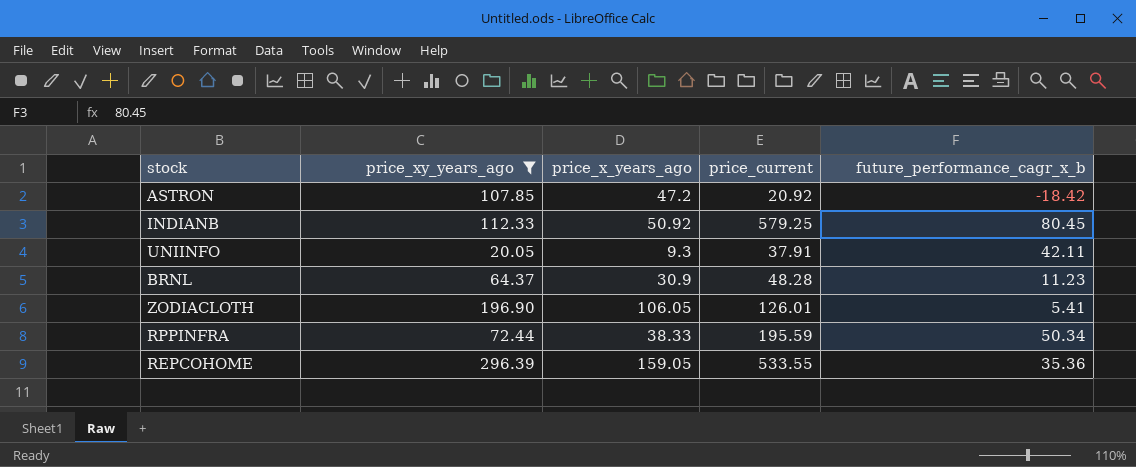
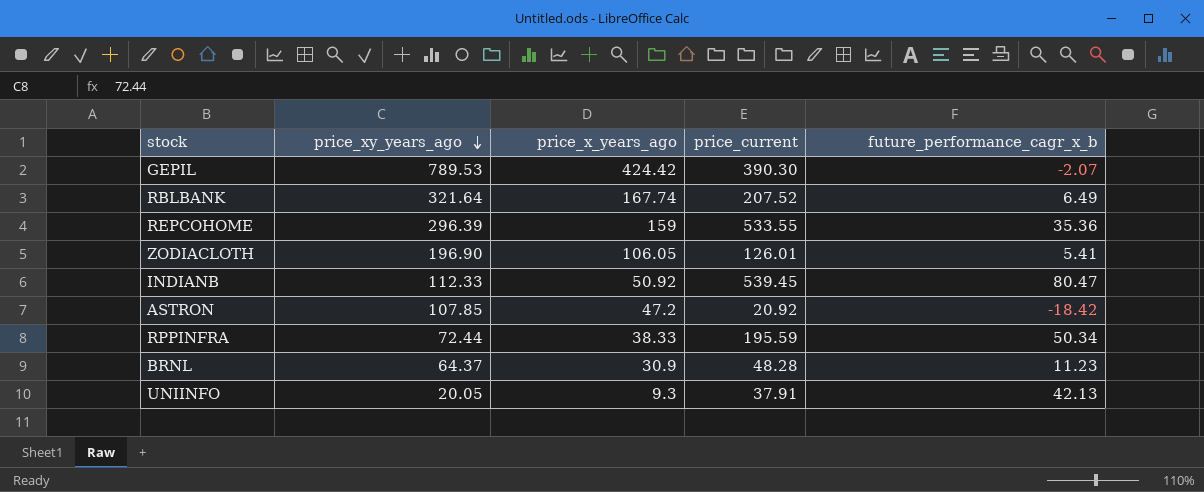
filter: price_xy_years_ago <= 296.39 -> none
row order: none -> price_xy_years_ago descending
REPCOHOME | price_x_years_ago: 159.05 -> 159
INDIANB | price_current: 579.25 -> 539.45
INDIANB | future_performance_cagr_x_b: 80.45 -> 80.47
UNIINFO | future_performance_cagr_x_b: 42.11 -> 42.13

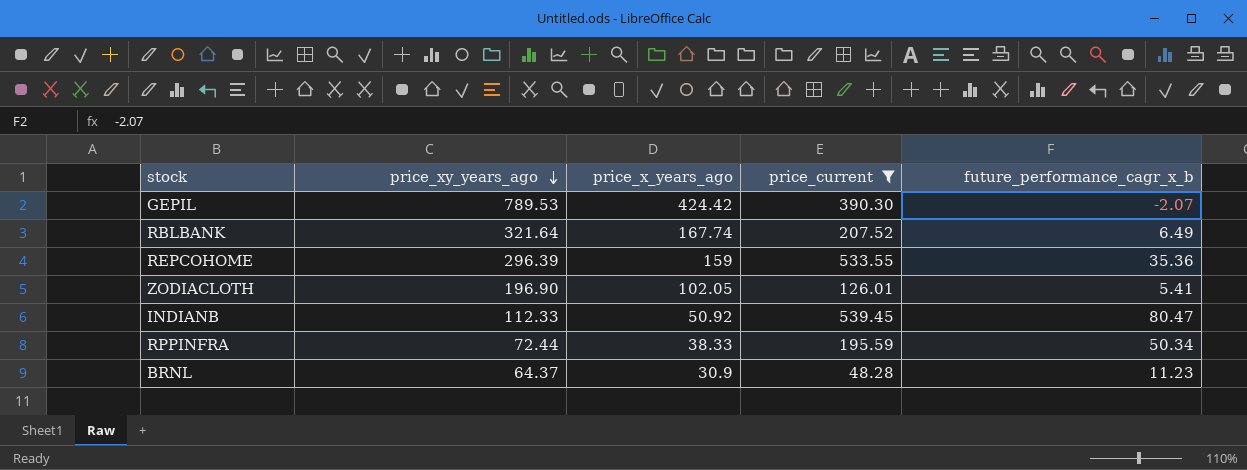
filter: none -> price_current >= 48.28
ZODIACLOTH | price_x_years_ago: 106.05 -> 102.05

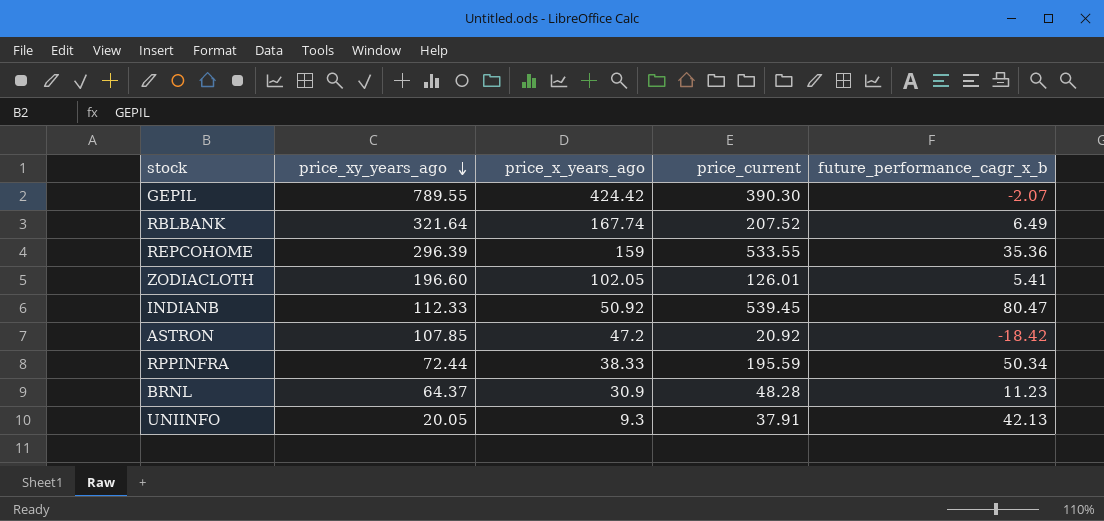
filter: price_current >= 48.28 -> none
GEPIL | price_xy_years_ago: 789.53 -> 789.55
ZODIACLOTH | price_xy_years_ago: 196.90 -> 196.60

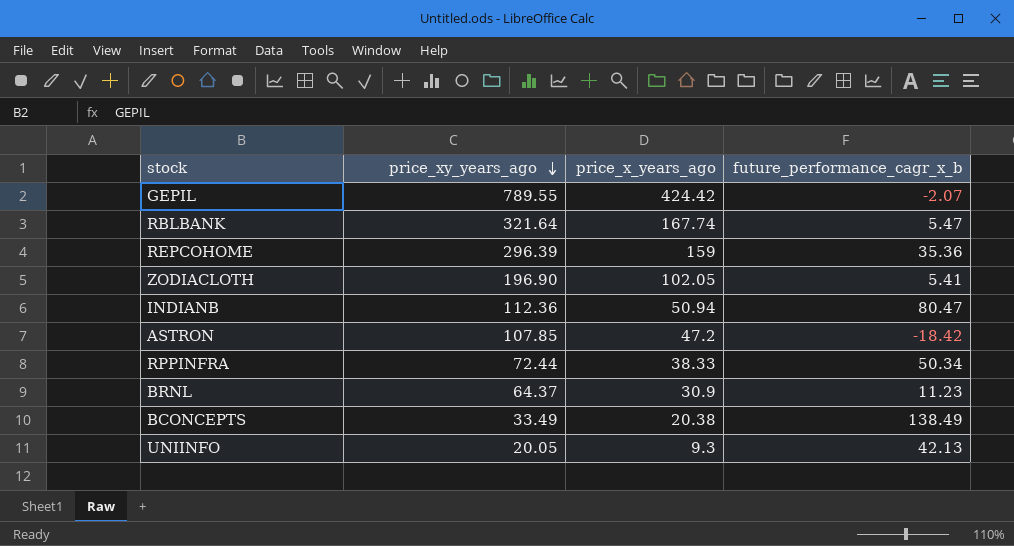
column price_current | position: 4 -> none
RBLBANK | future_performance_cagr_x_b: 6.49 -> 5.47
ZODIACLOTH | price_xy_years_ago: 196.60 -> 196.90
INDIANB | price_xy_years_ago: 112.33 -> 112.36
INDIANB | price_x_years_ago: 50.92 -> 50.94
row BCONCEPTS: none -> 33.49 | 20.38 | 138.49

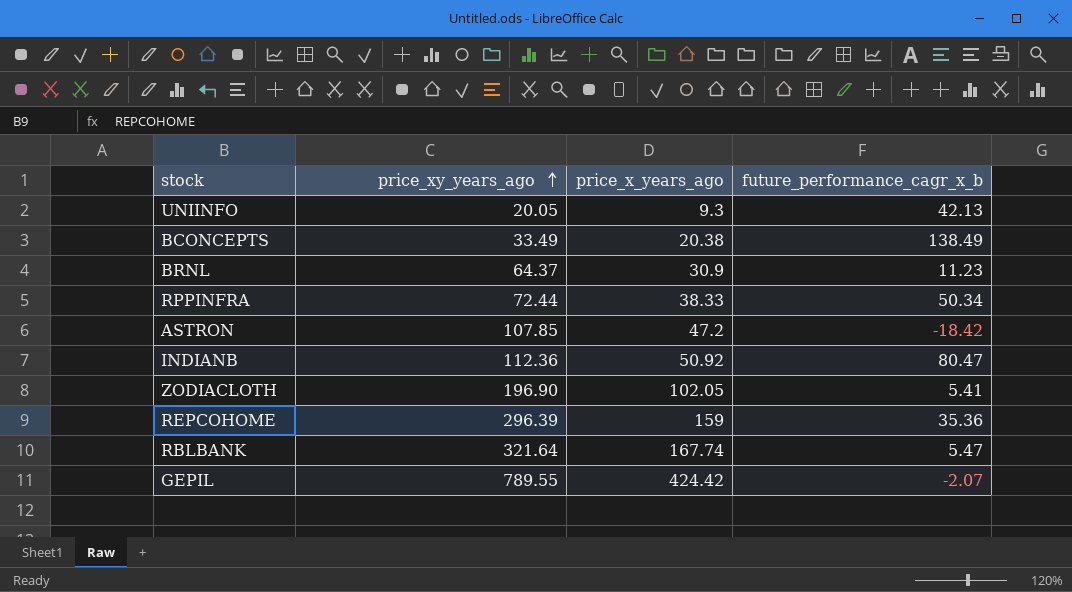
row order: price_xy_years_ago descending -> price_xy_years_ago ascending
INDIANB | price_x_years_ago: 50.94 -> 50.92

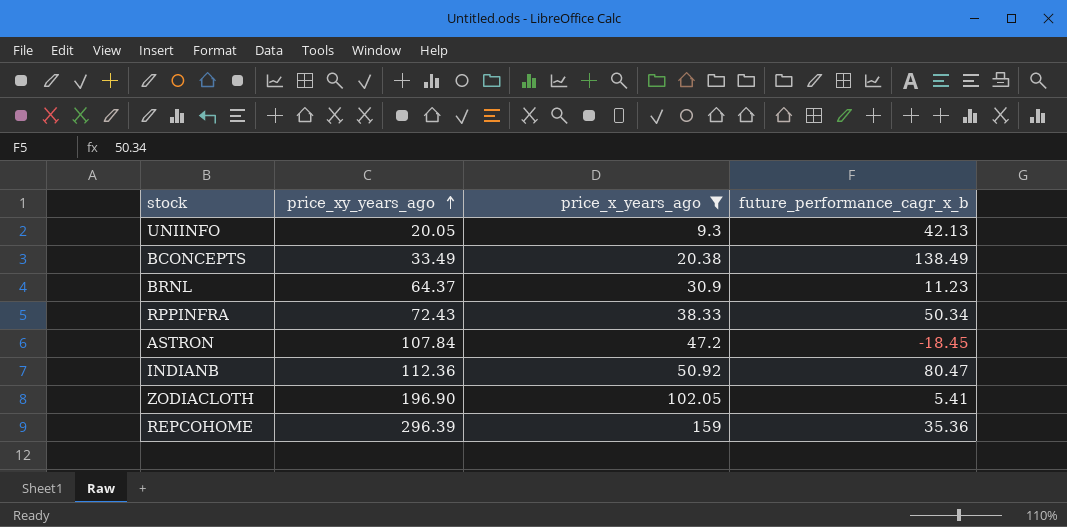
filter: none -> price_x_years_ago <= 159
RPPINFRA | price_xy_years_ago: 72.44 -> 72.43
ASTRON | price_xy_years_ago: 107.85 -> 107.84
ASTRON | future_performance_cagr_x_b: -18.42 -> -18.45

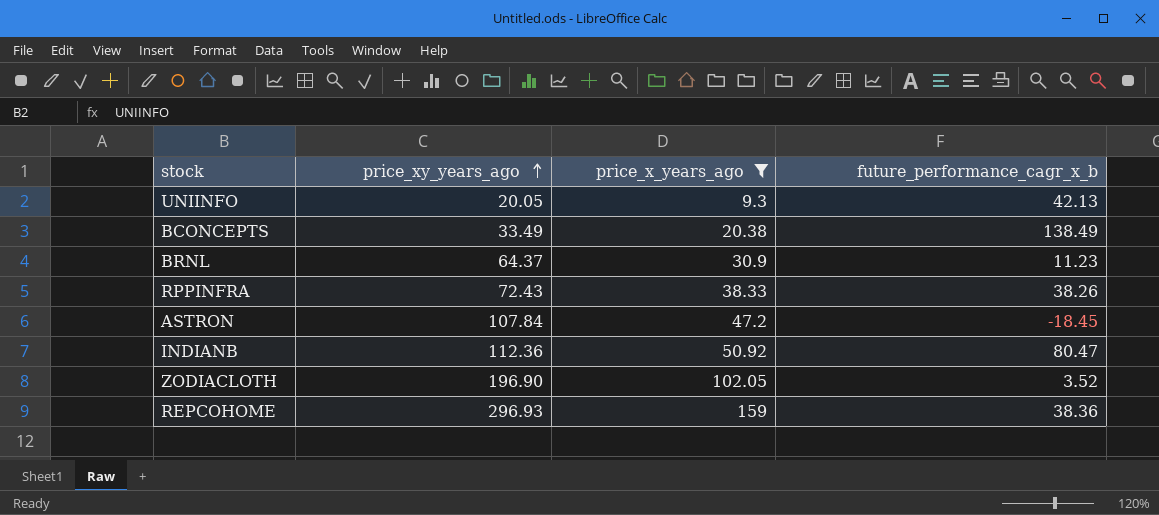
RPPINFRA | future_performance_cagr_x_b: 50.34 -> 38.26
ZODIACLOTH | future_performance_cagr_x_b: 5.41 -> 3.52
REPCOHOME | price_xy_years_ago: 296.39 -> 296.93
REPCOHOME | future_performance_cagr_x_b: 35.36 -> 38.36

